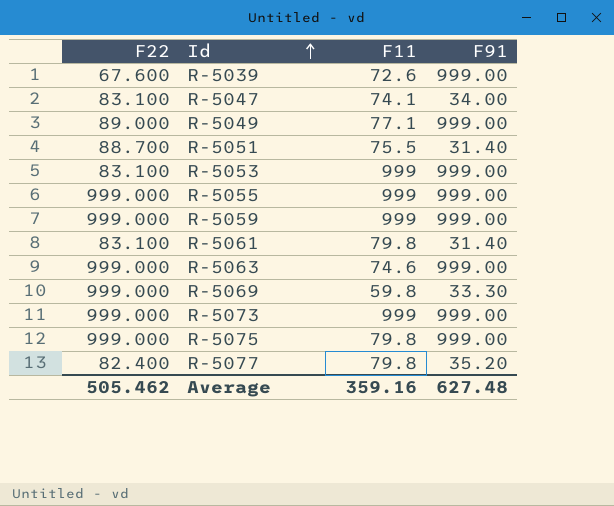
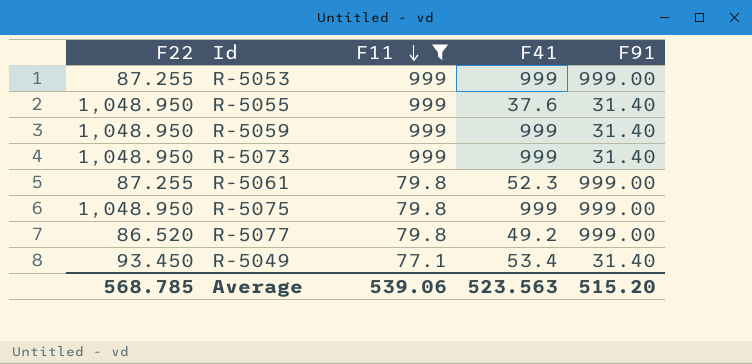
filter: none -> F11 >= 77.1
row order: Id ascending -> F11 descending
column F41 | position: none -> 4
R-5053 | F22: 83.100 -> 87.255
R-5055 | F22: 999.000 -> 1,048.950
R-5055 | F91: 999.00 -> 31.40
R-5059 | F22: 999.000 -> 1,048.950
R-5059 | F91: 999.00 -> 31.40
R-5073 | F22: 999.000 -> 1,048.950
R-5073 | F91: 999.00 -> 31.40
R-5061 | F22: 83.100 -> 87.255
R-5061 | F91: 31.40 -> 999.00
R-5075 | F22: 999.000 -> 1,048.950
R-5077 | F22: 82.400 -> 86.520
R-5077 | F91: 35.20 -> 999.00
R-5049 | F22: 89.000 -> 93.450
R-5049 | F91: 999.00 -> 31.40
Average | F22: 505.462 -> 568.785
Average | F11: 359.16 -> 539.06
Average | F91: 627.48 -> 515.20

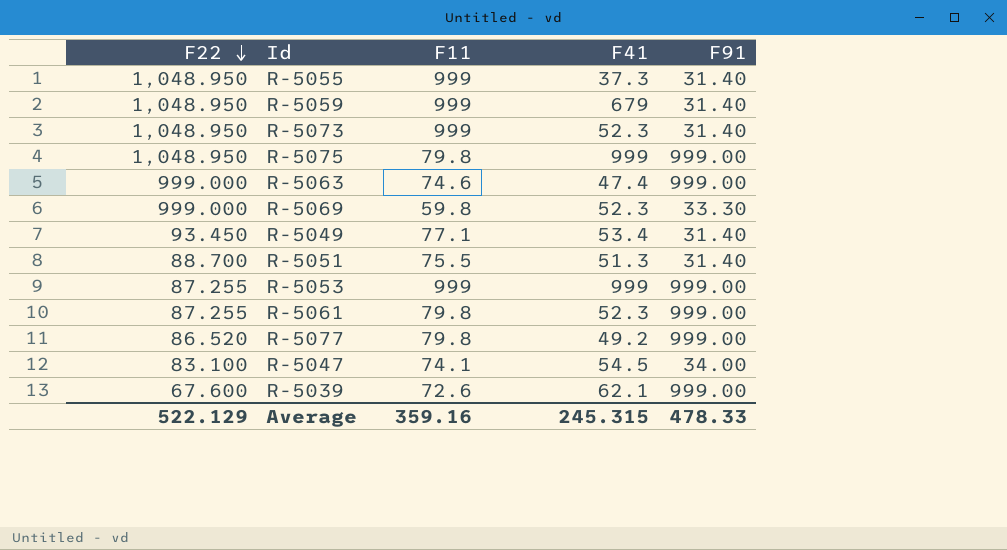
filter: F11 >= 77.1 -> none
row order: F11 descending -> F22 descending
R-5055 | F41: 37.6 -> 37.3
R-5059 | F41: 999 -> 679
R-5073 | F41: 999 -> 52.3
Average | F22: 568.785 -> 522.129
Average | F11: 539.06 -> 359.16
Average | F41: 523.563 -> 245.315
Average | F91: 515.20 -> 478.33

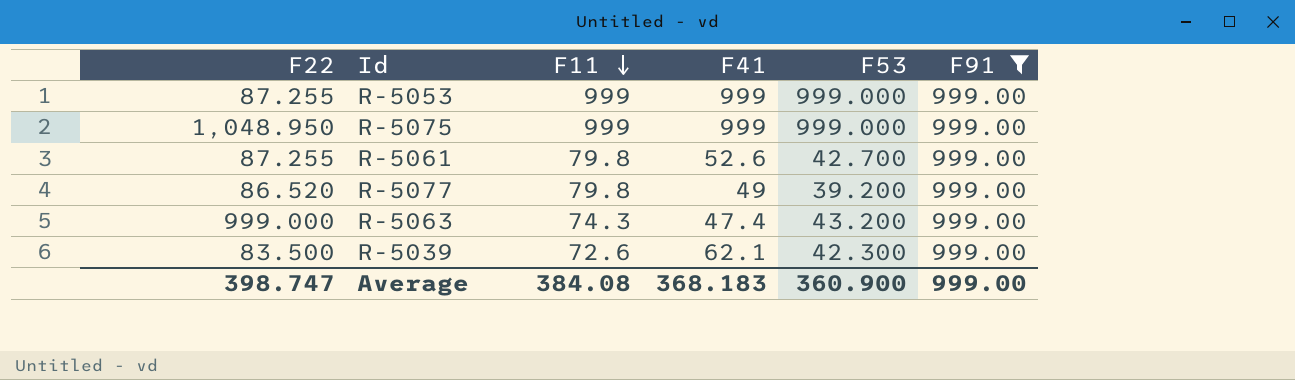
filter: none -> F91 = 999.00
row order: F22 descending -> F11 descending
column F53 | position: none -> 5
R-5075 | F11: 79.8 -> 999
R-5061 | F41: 52.3 -> 52.6
R-5077 | F41: 49.2 -> 49
R-5063 | F11: 74.6 -> 74.3
R-5039 | F22: 67.600 -> 83.500
Average | F22: 522.129 -> 398.747
Average | F11: 359.16 -> 384.08
Average | F41: 245.315 -> 368.183
Average | F91: 478.33 -> 999.00

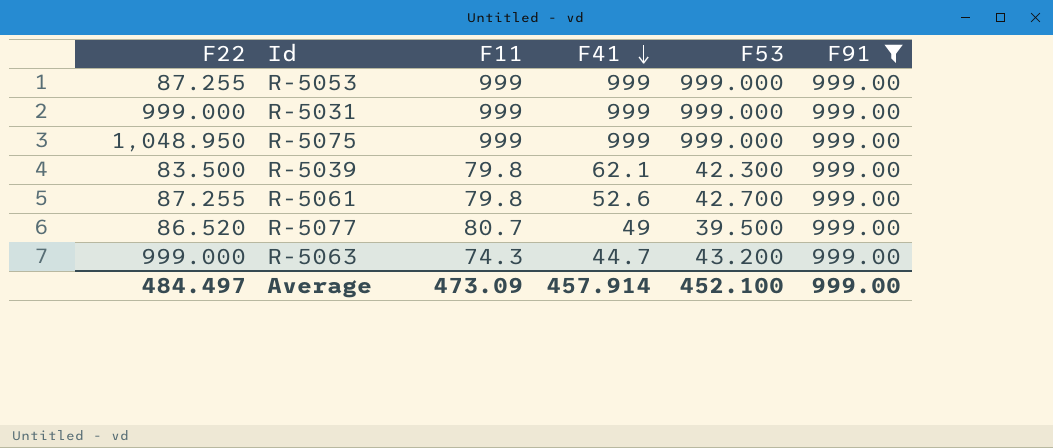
row order: F11 descending -> F41 descending
row R-5031: none -> 999.000 | 999 | 999 | 999.000 | 999.00
R-5039 | F11: 72.6 -> 79.8
R-5077 | F11: 79.8 -> 80.7
R-5077 | F53: 39.200 -> 39.500
R-5063 | F41: 47.4 -> 44.7
Average | F22: 398.747 -> 484.497
Average | F11: 384.08 -> 473.09
Average | F41: 368.183 -> 457.914
Average | F53: 360.900 -> 452.100

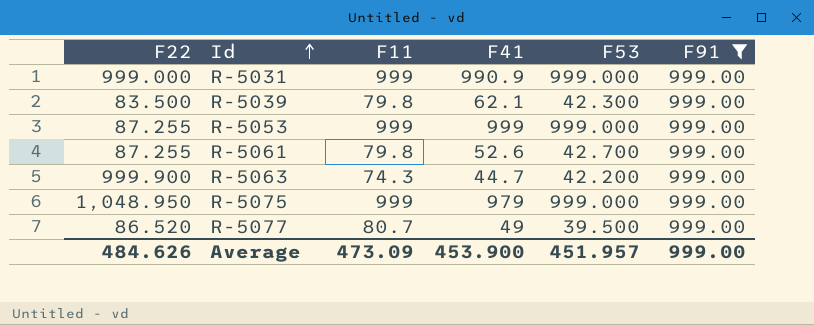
row order: F41 descending -> Id ascending
R-5031 | F41: 999 -> 990.9
R-5063 | F22: 999.000 -> 999.900
R-5063 | F53: 43.200 -> 42.200
R-5075 | F41: 999 -> 979
Average | F22: 484.497 -> 484.626
Average | F41: 457.914 -> 453.900
Average | F53: 452.100 -> 451.957

